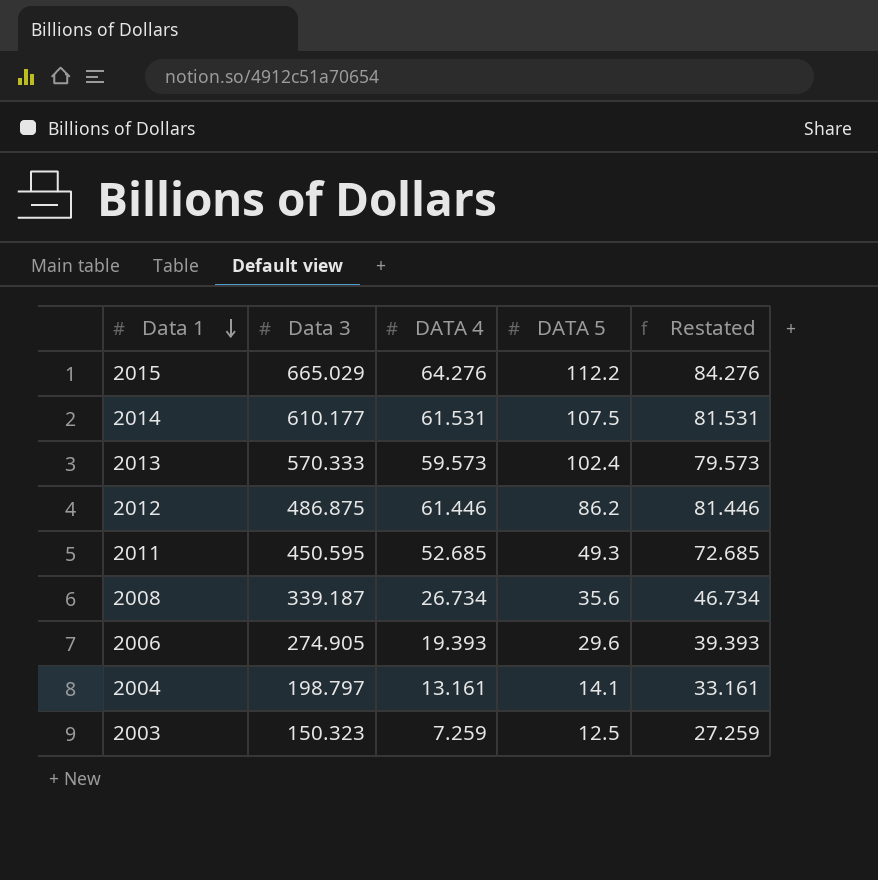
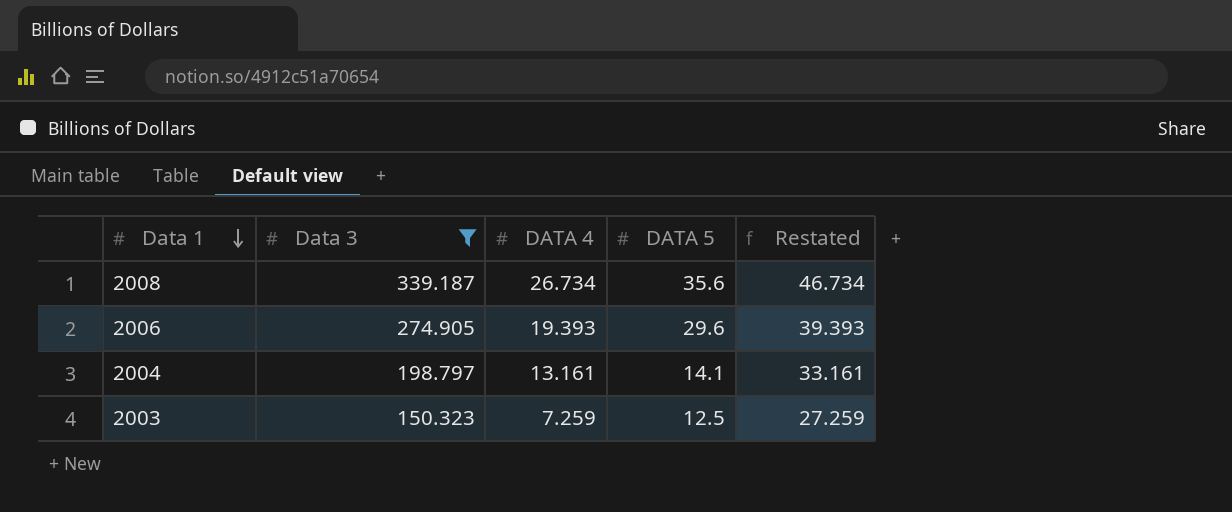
filter: none -> Data 3 <= 339.187

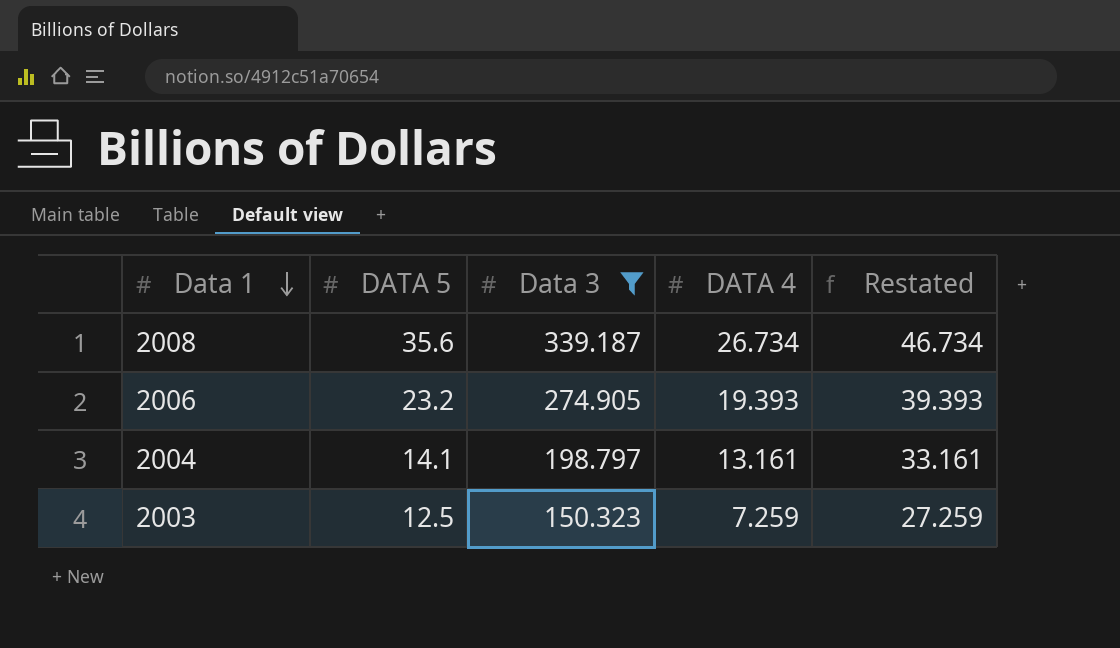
column DATA 5 | position: 4 -> 2
2006 | DATA 5: 29.6 -> 23.2

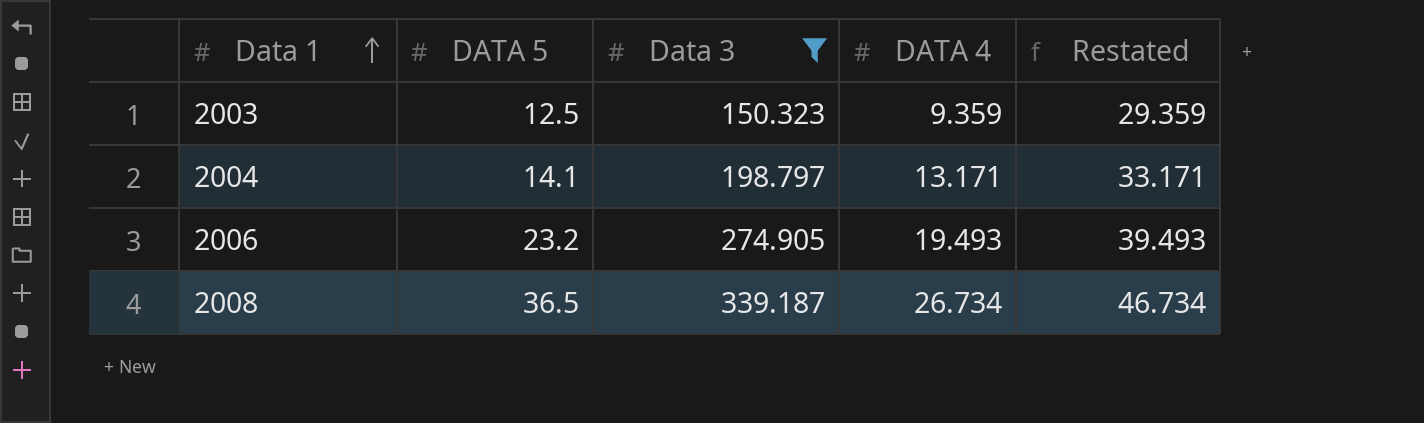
row order: Data 1 descending -> Data 1 ascending
2003 | DATA 4: 7.259 -> 9.359
2003 | Restated: 27.259 -> 29.359
2004 | DATA 4: 13.161 -> 13.171
2004 | Restated: 33.161 -> 33.171
2006 | DATA 4: 19.393 -> 19.493
2006 | Restated: 39.393 -> 39.493
2008 | DATA 5: 35.6 -> 36.5

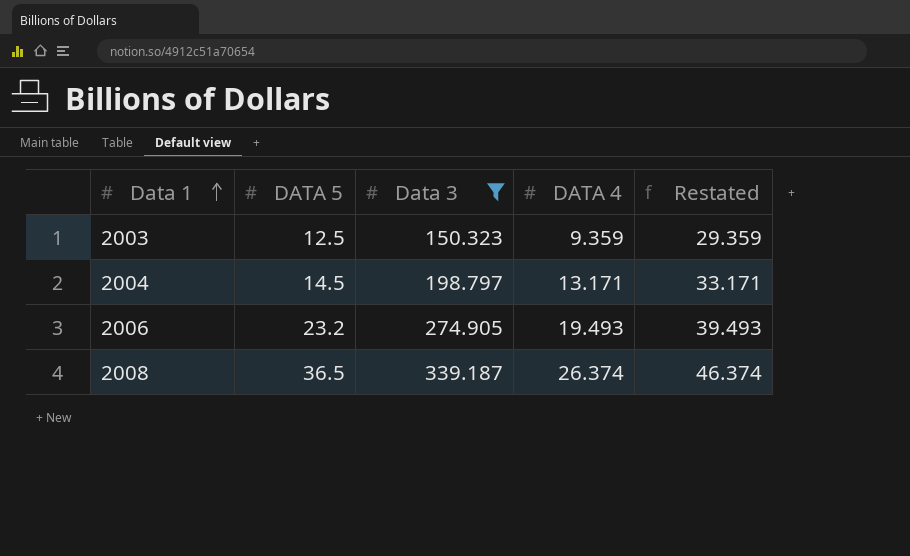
2004 | DATA 5: 14.1 -> 14.5
2008 | DATA 4: 26.734 -> 26.374
2008 | Restated: 46.734 -> 46.374

